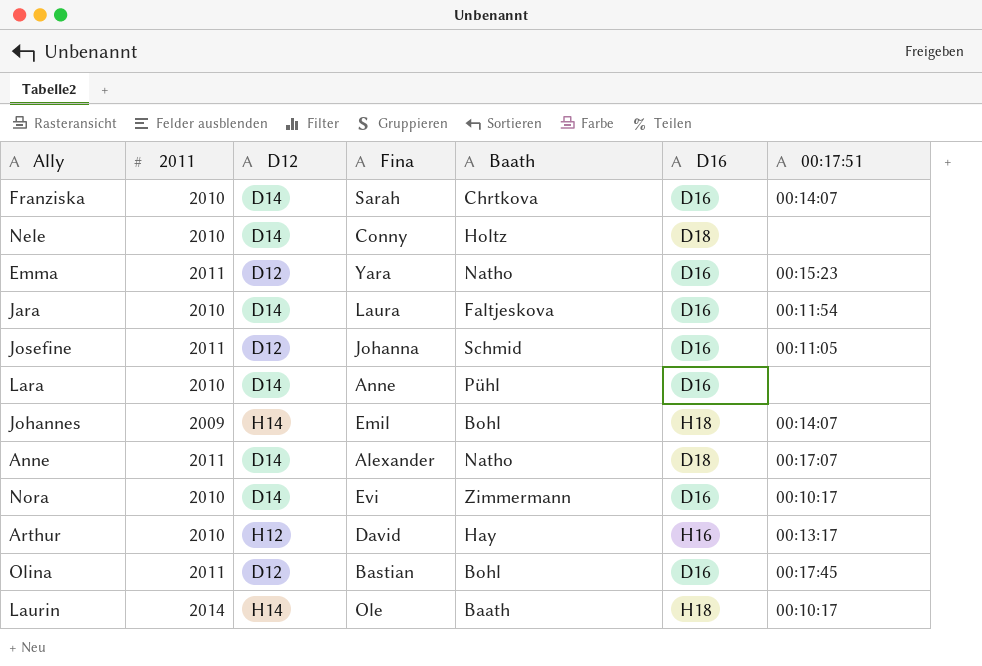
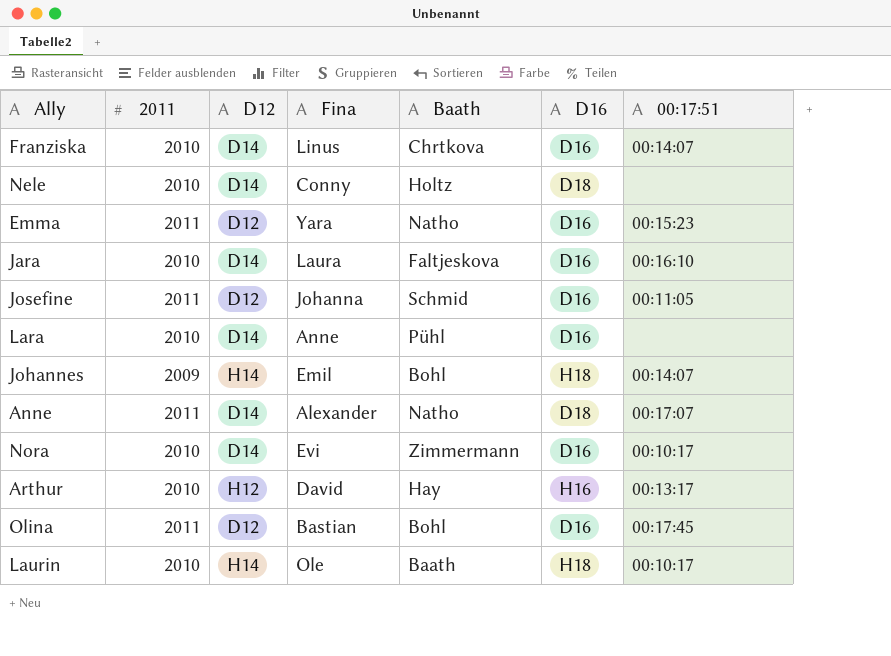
Franziska | Fina: Sarah -> Linus
Jara | 00:17:51: 00:11:54 -> 00:16:10
Laurin | 2011: 2014 -> 2010

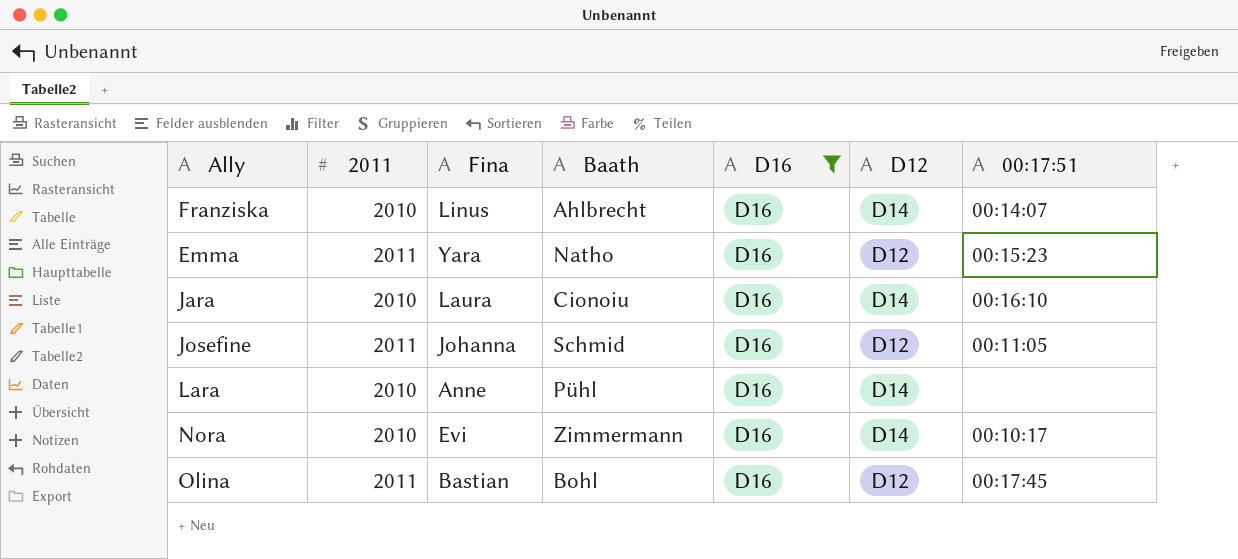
filter: none -> D16 = D16
column D12 | position: 3 -> 6
Franziska | Baath: Chrtkova -> Ahlbrecht
Jara | Baath: Faltjeskova -> Cionoiu

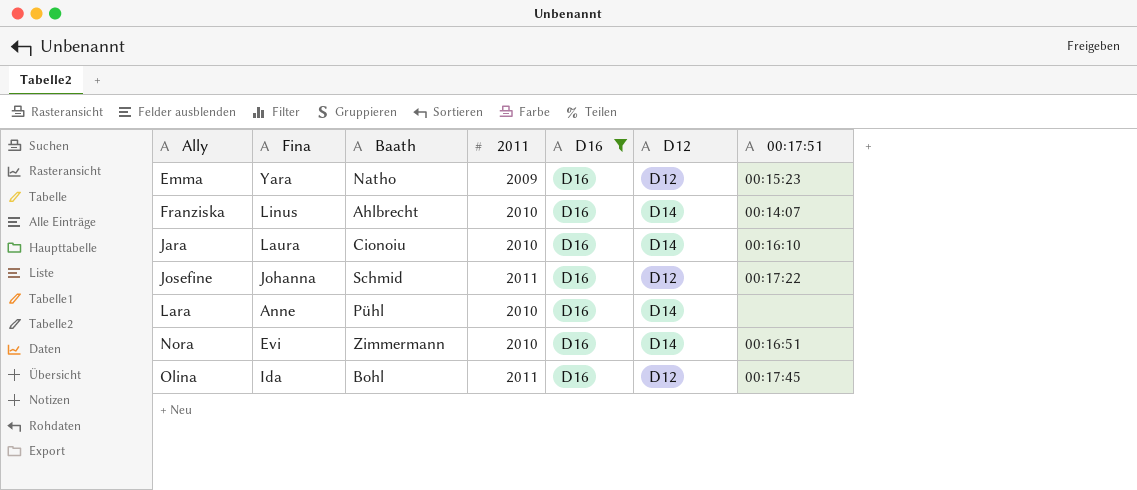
row order: none -> Ally ascending
column 2011 | position: 2 -> 4
Emma | 2011: 2011 -> 2009
Josefine | 00:17:51: 00:11:05 -> 00:17:22
Nora | 00:17:51: 00:10:17 -> 00:16:51
Olina | Fina: Bastian -> Ida

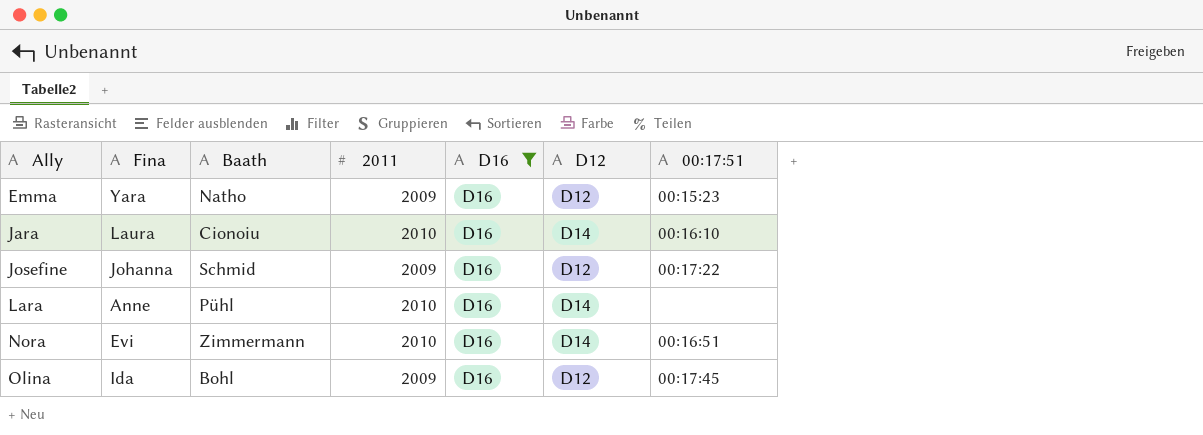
row Franziska: Linus | Ahlbrecht | 2010 | D16 | D14 | 00:14:07 -> none
Josefine | 2011: 2011 -> 2009
Olina | 2011: 2011 -> 2009

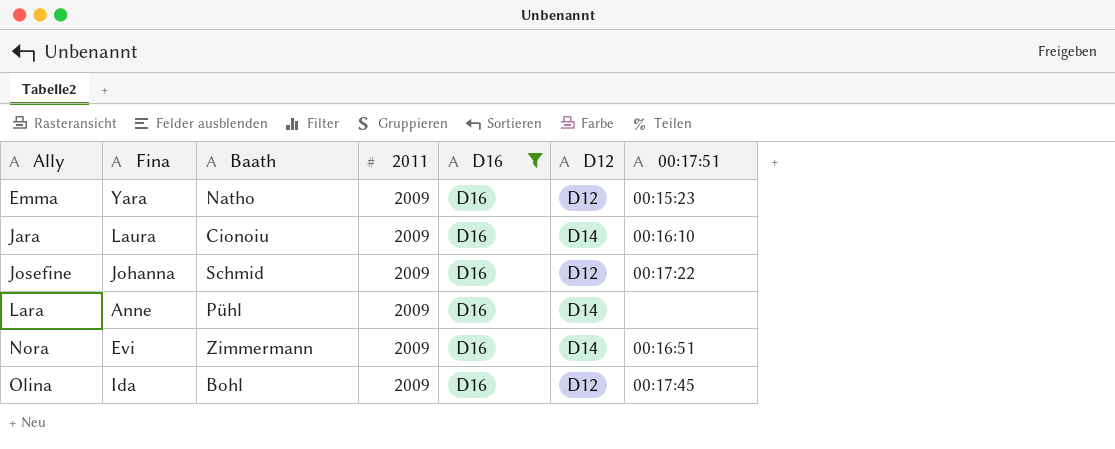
Jara | 2011: 2010 -> 2009
Lara | 2011: 2010 -> 2009
Nora | 2011: 2010 -> 2009

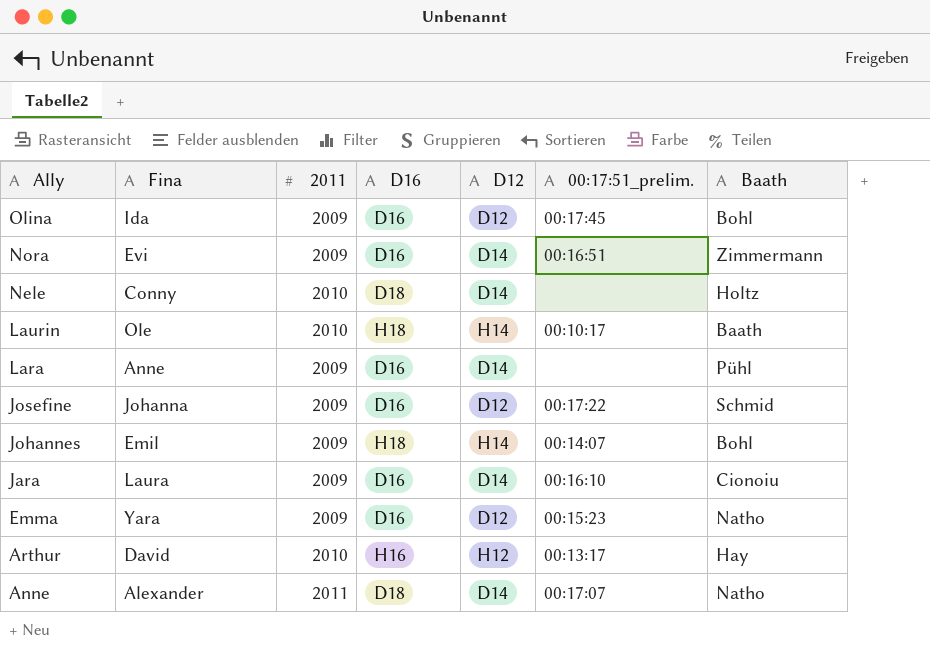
filter: D16 = D16 -> none
row order: Ally ascending -> Ally descending
column name: 00:17:51 -> 00:17:51_prelim.
column Baath | position: 3 -> 7

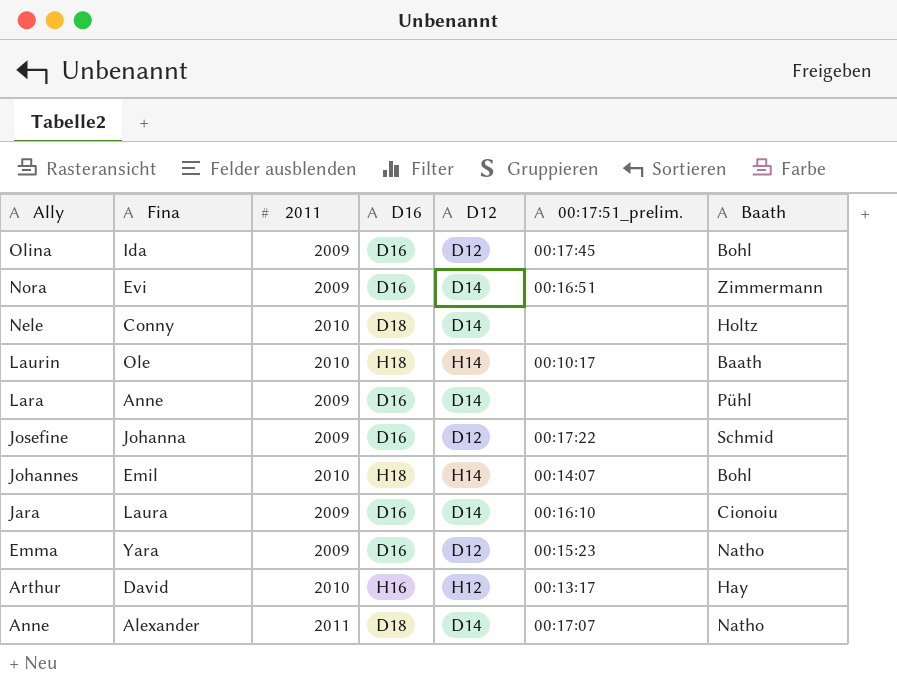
Johannes | 2011: 2009 -> 2010

